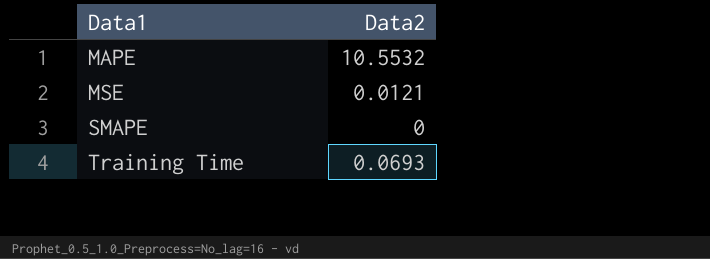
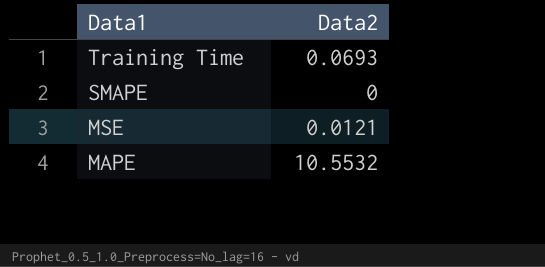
row order: Data1 ascending -> Data1 descending

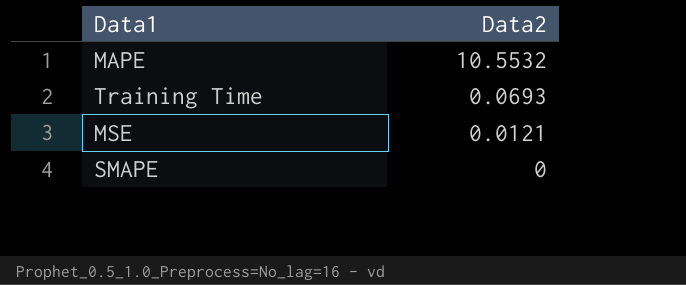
row order: Data1 descending -> Data2 descending

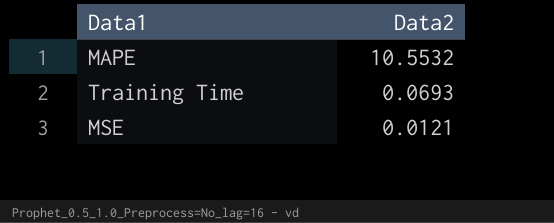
row SMAPE: 0 -> none

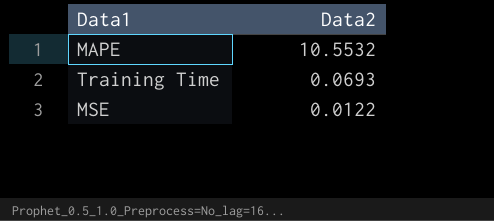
MSE | Data2: 0.0121 -> 0.0122

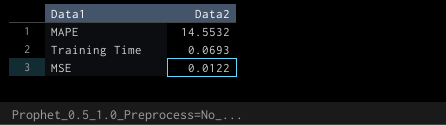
MAPE | Data2: 10.5532 -> 14.5532

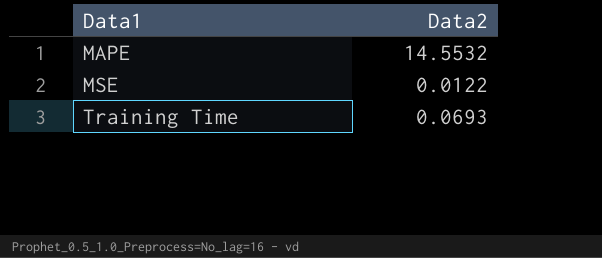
row order: Data2 descending -> Data1 ascending

